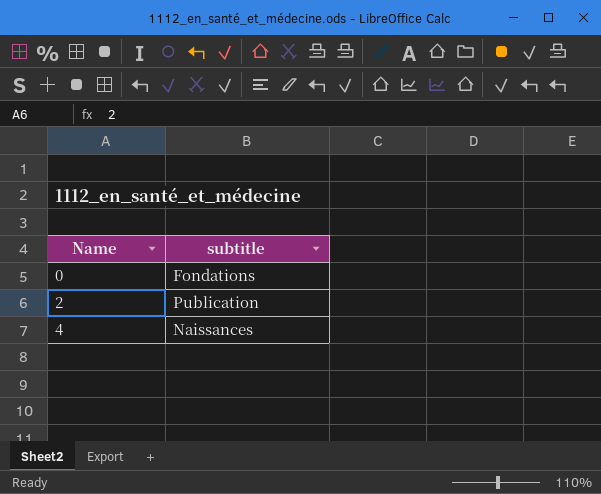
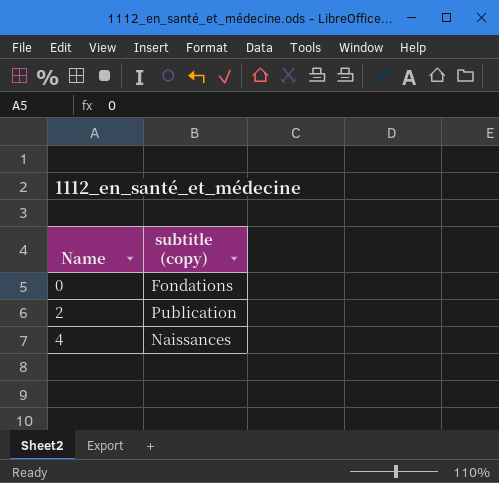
column name: subtitle -> subtitle (copy)

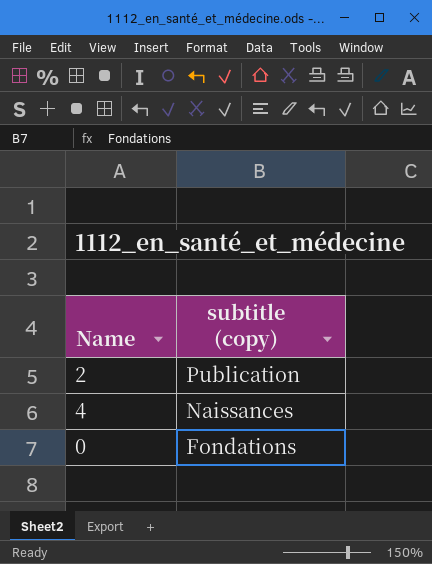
row order: Name ascending -> subtitle (copy) descending

